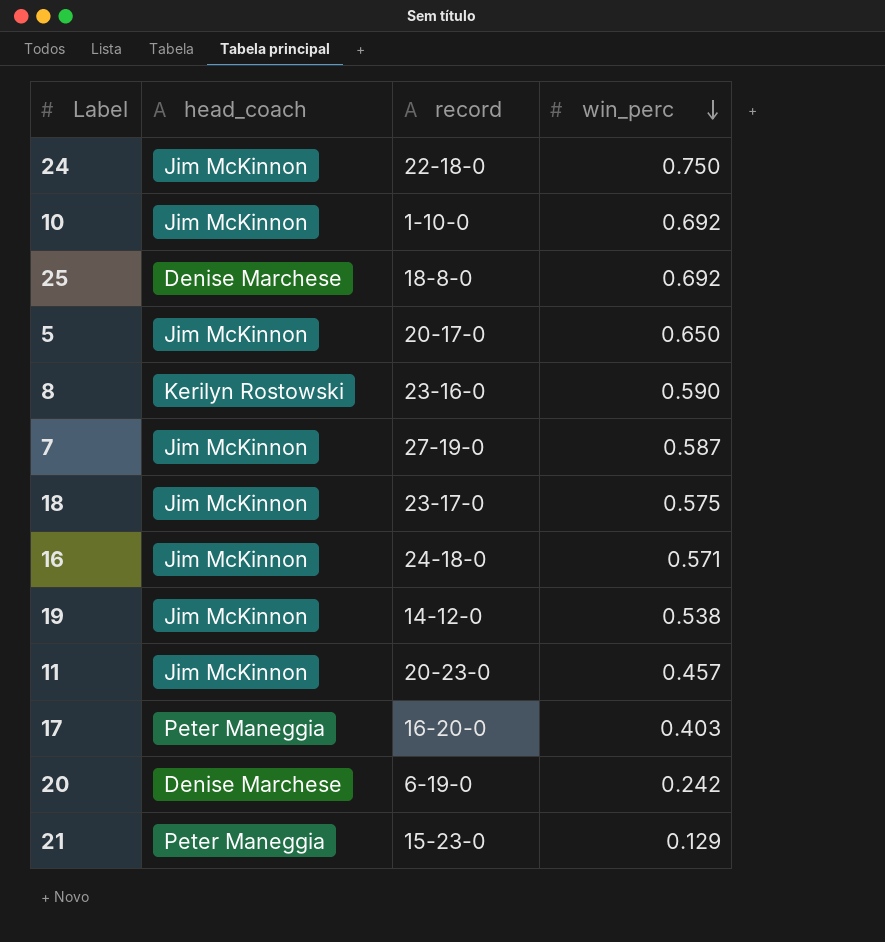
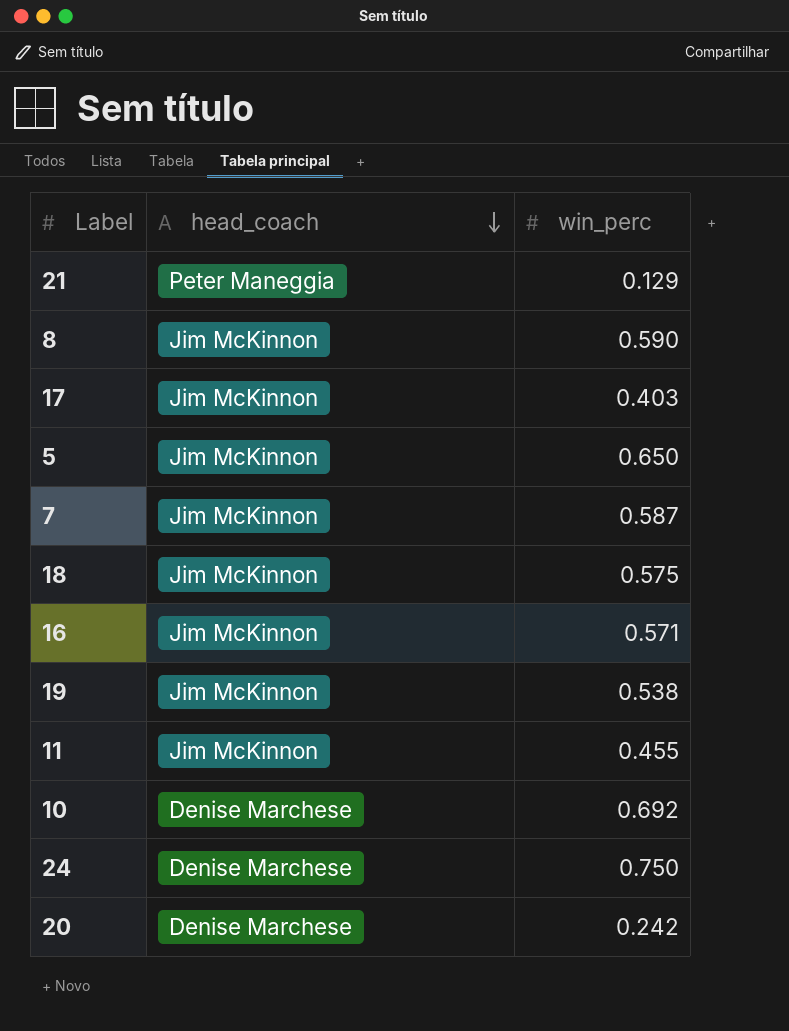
row order: win_perc descending -> head_coach descending
column record | position: 3 -> none
row 25: Denise Marchese | 18-8-0 | 0.692 -> none
8 | head_coach: Kerilyn Rostowski -> Jim McKinnon
17 | head_coach: Peter Maneggia -> Jim McKinnon
11 | win_perc: 0.457 -> 0.455
10 | head_coach: Jim McKinnon -> Denise Marchese
24 | head_coach: Jim McKinnon -> Denise Marchese

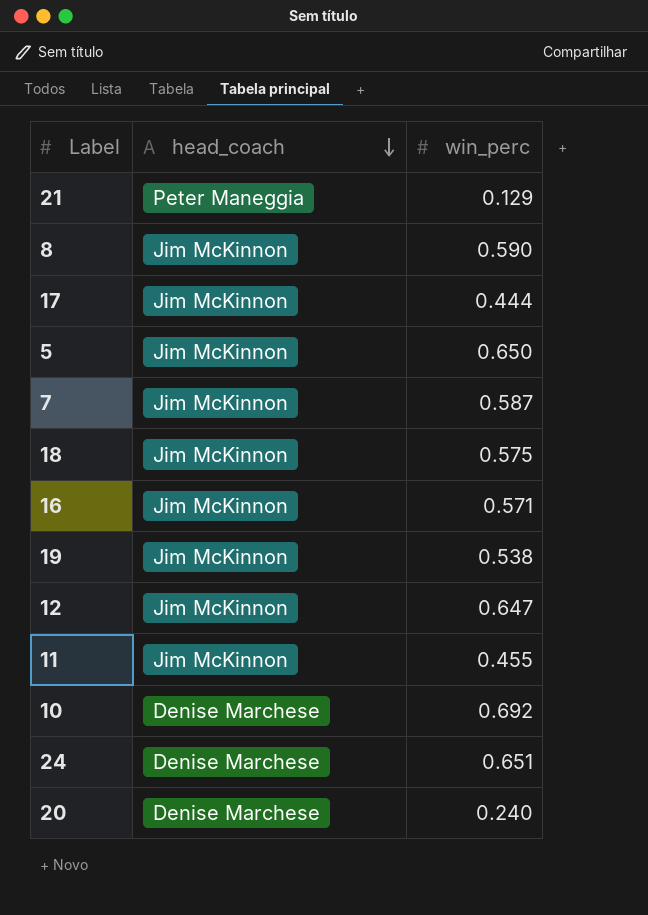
17 | win_perc: 0.403 -> 0.444
row 12: none -> Jim McKinnon | 0.647
24 | win_perc: 0.750 -> 0.651
20 | win_perc: 0.242 -> 0.240

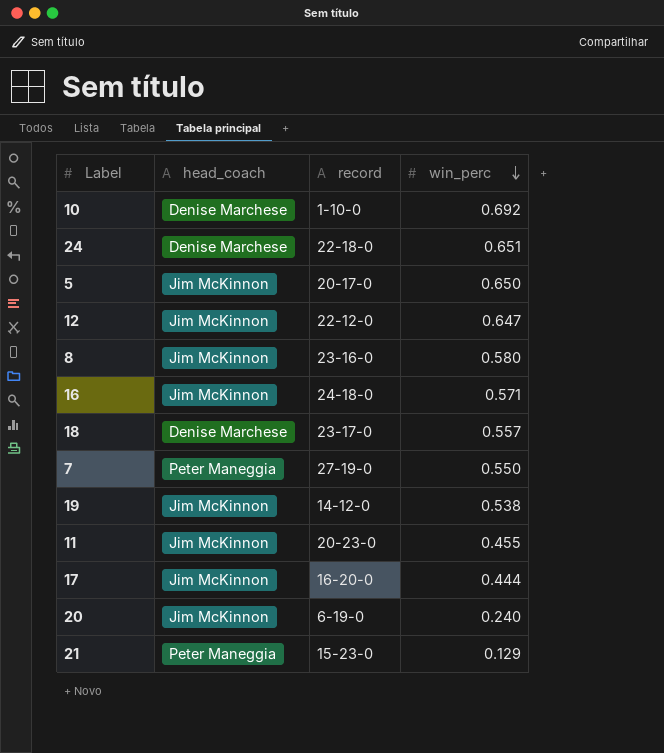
row order: head_coach descending -> win_perc descending
column record | position: none -> 3
8 | win_perc: 0.590 -> 0.580
18 | head_coach: Jim McKinnon -> Denise Marchese
18 | win_perc: 0.575 -> 0.557
7 | head_coach: Jim McKinnon -> Peter Maneggia
7 | win_perc: 0.587 -> 0.550
20 | head_coach: Denise Marchese -> Jim McKinnon

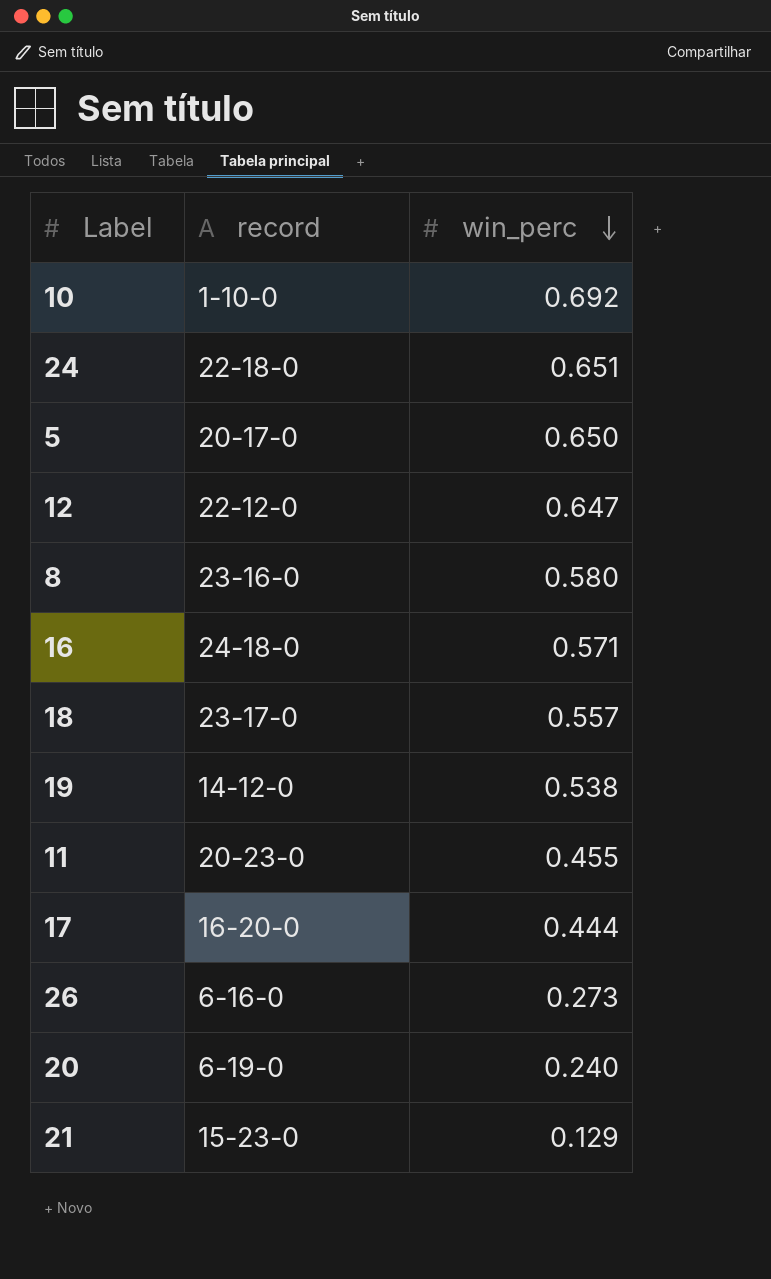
column head_coach | position: 2 -> none
row 7: Peter Maneggia | 27-19-0 | 0.550 -> none
row 26: none -> 6-16-0 | 0.273

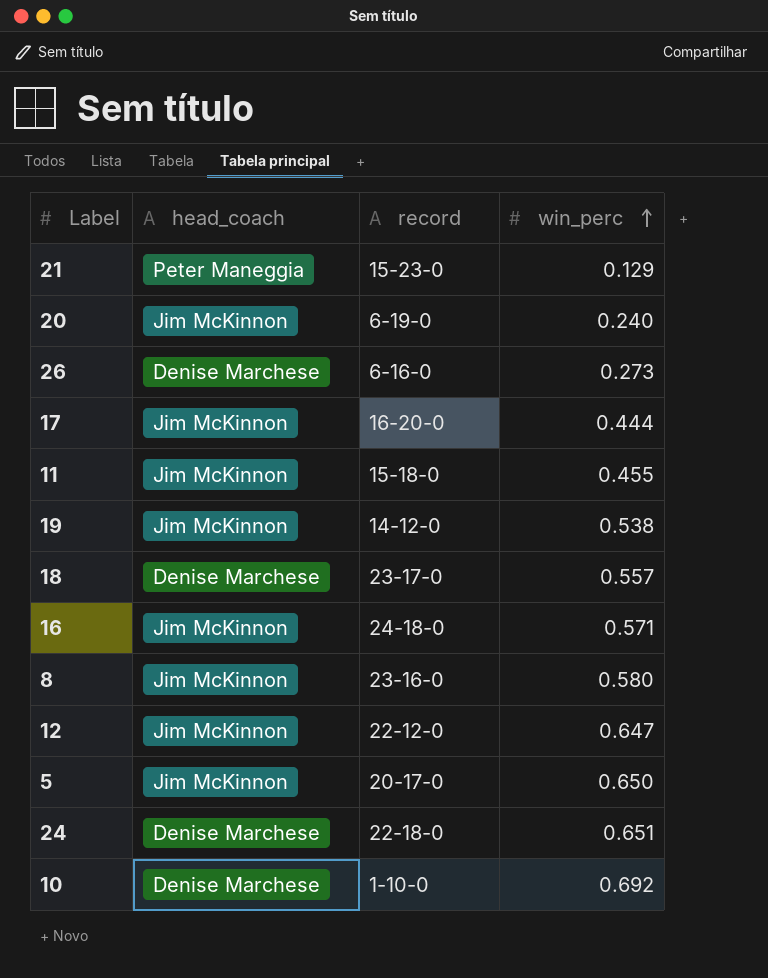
row order: win_perc descending -> win_perc ascending
column head_coach | position: none -> 2
11 | record: 20-23-0 -> 15-18-0

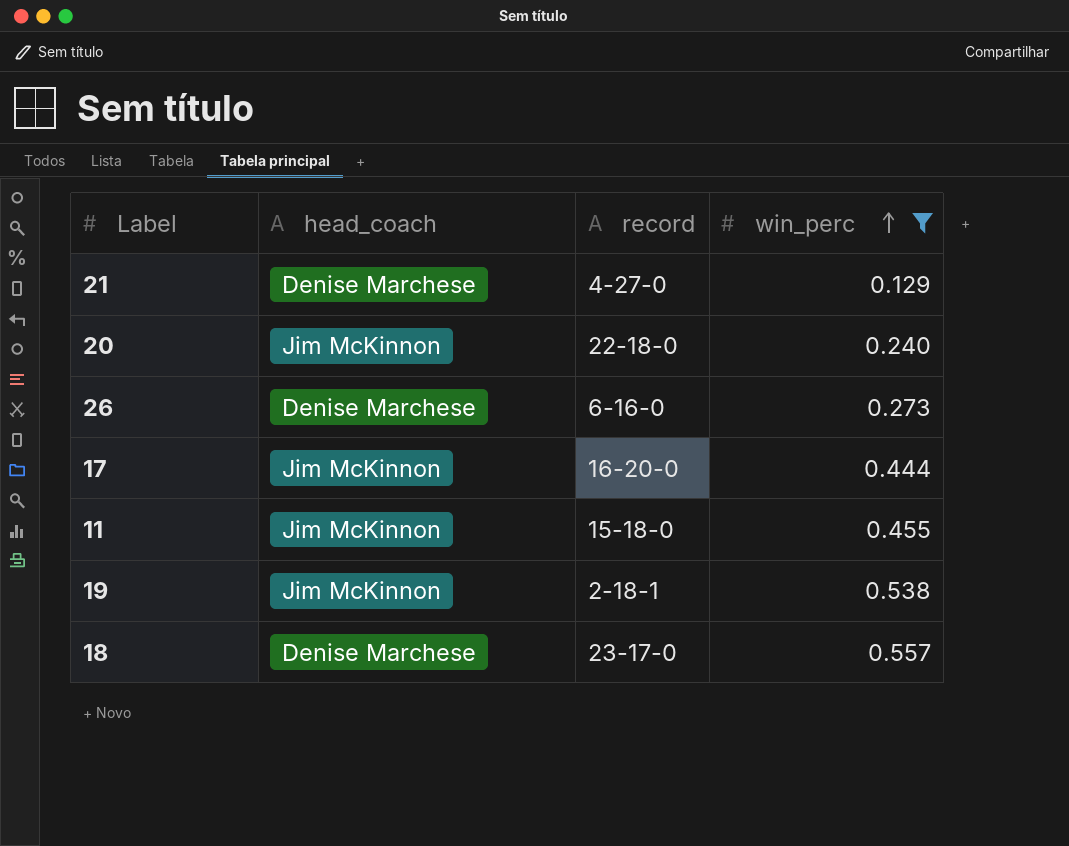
filter: none -> win_perc <= 0.557
21 | head_coach: Peter Maneggia -> Denise Marchese
21 | record: 15-23-0 -> 4-27-0
20 | record: 6-19-0 -> 22-18-0
19 | record: 14-12-0 -> 2-18-1

